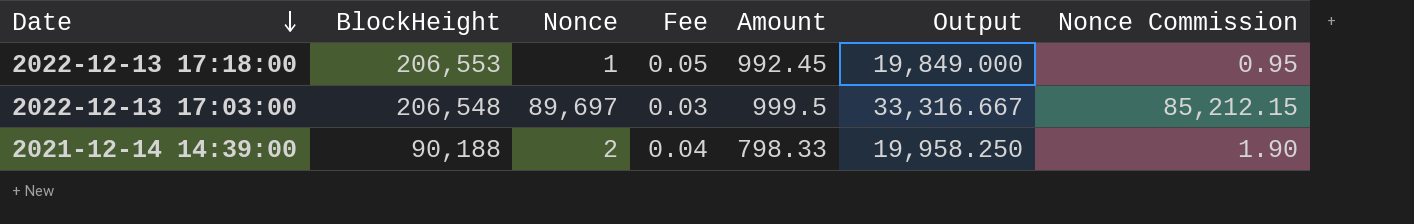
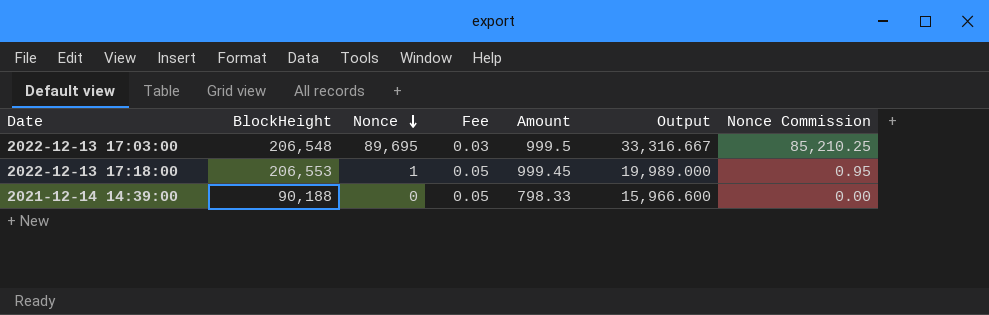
row order: Date descending -> Nonce descending
2022-12-13 17:03:00 | Nonce: 89,697 -> 89,695
2022-12-13 17:03:00 | Nonce Commission: 85,212.15 -> 85,210.25
2022-12-13 17:18:00 | Amount: 992.45 -> 999.45
2022-12-13 17:18:00 | Output: 19,849.000 -> 19,989.000
2021-12-14 14:39:00 | Nonce: 2 -> 0
2021-12-14 14:39:00 | Fee: 0.04 -> 0.05
2021-12-14 14:39:00 | Output: 19,958.250 -> 15,966.600
2021-12-14 14:39:00 | Nonce Commission: 1.90 -> 0.00

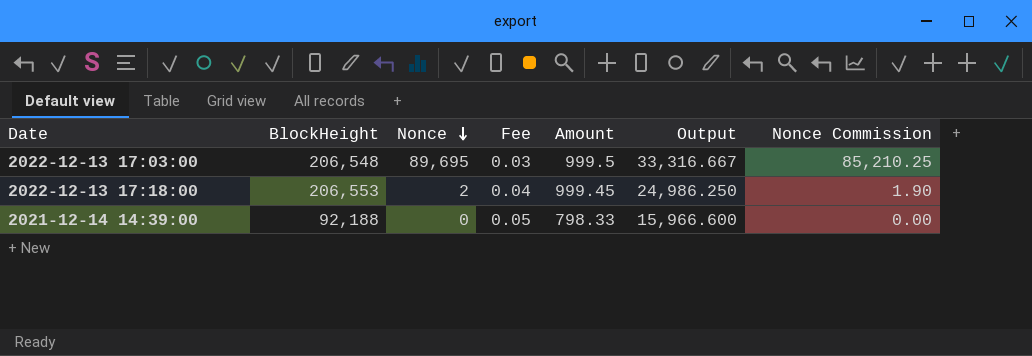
2022-12-13 17:18:00 | Nonce: 1 -> 2
2022-12-13 17:18:00 | Fee: 0.05 -> 0.04
2022-12-13 17:18:00 | Output: 19,989.000 -> 24,986.250
2022-12-13 17:18:00 | Nonce Commission: 0.95 -> 1.90
2021-12-14 14:39:00 | BlockHeight: 90,188 -> 92,188

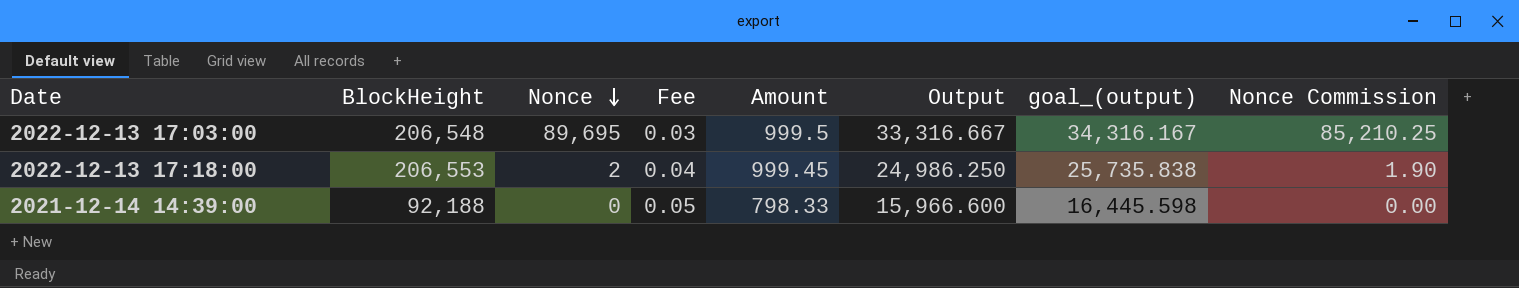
column goal_(output) | formula: none -> [Output] * 1.03

